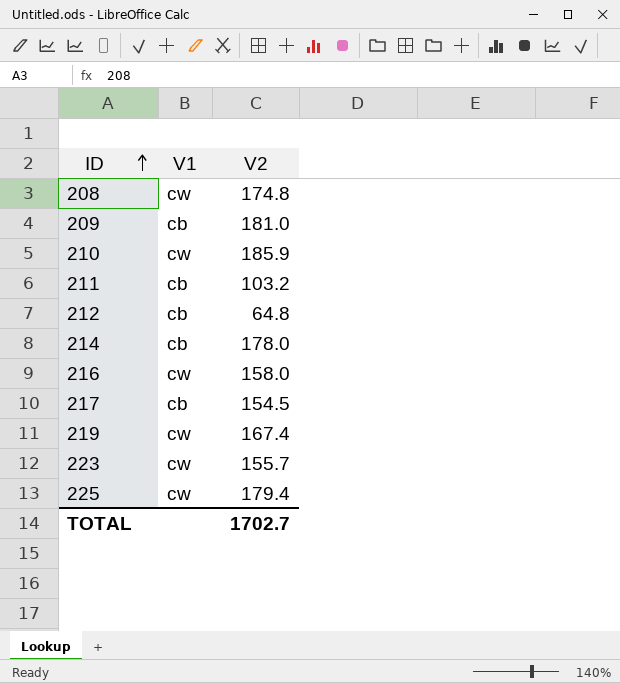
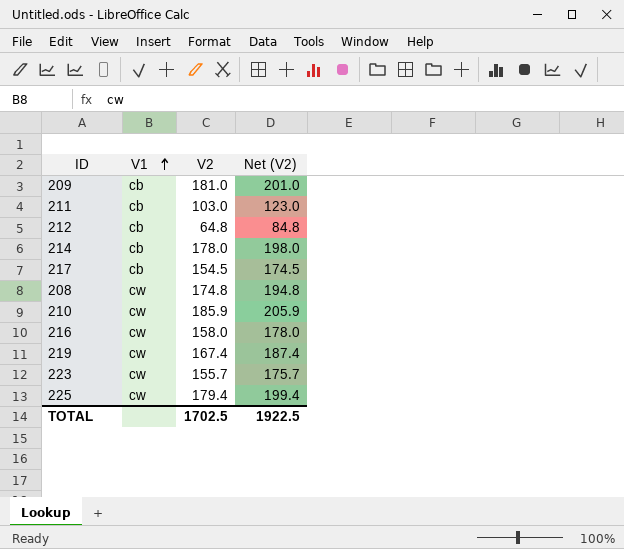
row order: ID ascending -> V1 ascending
column Net (V2) | formula: none -> [V2] + 20
211 | V2: 103.2 -> 103.0
TOTAL | V2: 1702.7 -> 1702.5

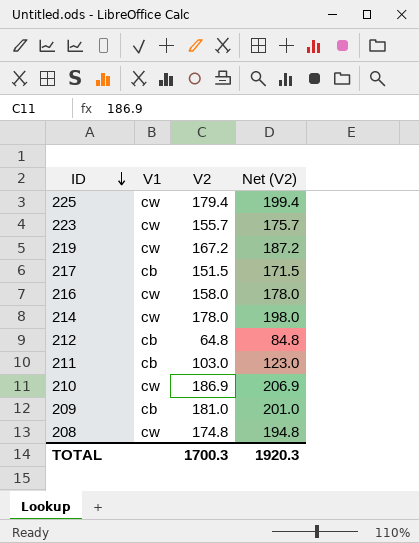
row order: V1 ascending -> ID descending
219 | V2: 167.4 -> 167.2
219 | Net (V2): 187.4 -> 187.2
217 | V2: 154.5 -> 151.5
217 | Net (V2): 174.5 -> 171.5
214 | V1: cb -> cw
210 | V2: 185.9 -> 186.9
210 | Net (V2): 205.9 -> 206.9
TOTAL | V2: 1702.5 -> 1700.3
TOTAL | Net (V2): 1922.5 -> 1920.3

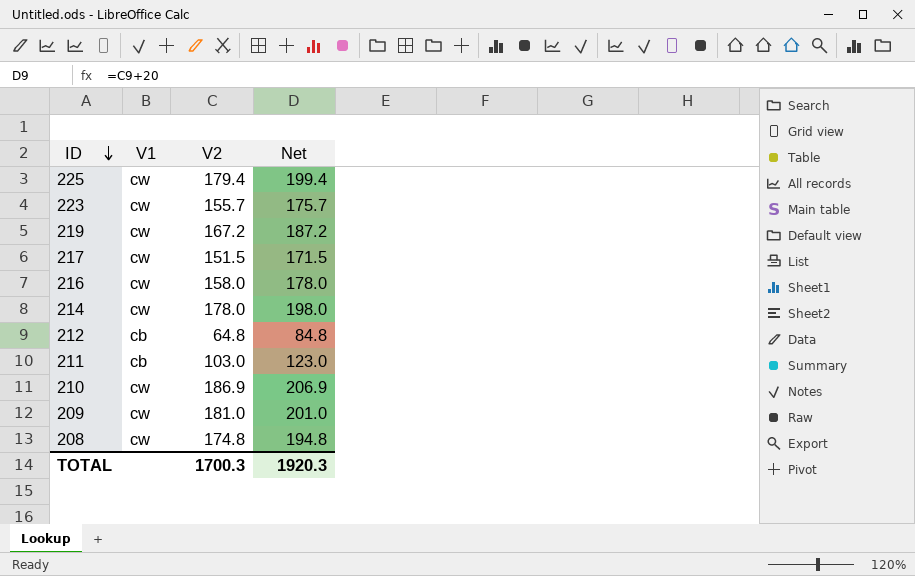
column name: Net (V2) -> Net
217 | V1: cb -> cw
209 | V1: cb -> cw

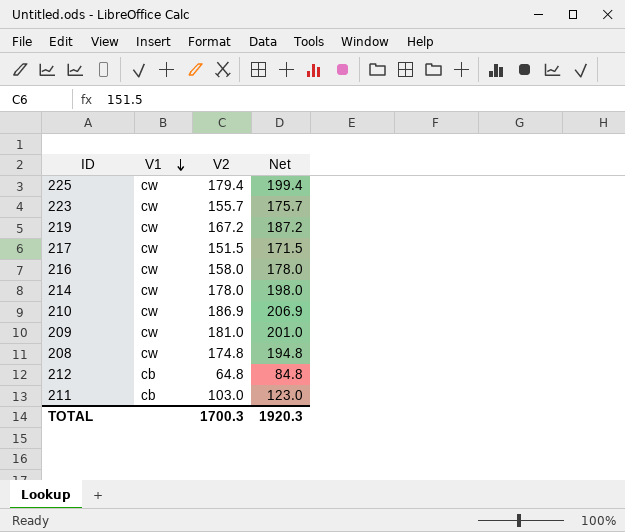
row order: ID descending -> V1 descending

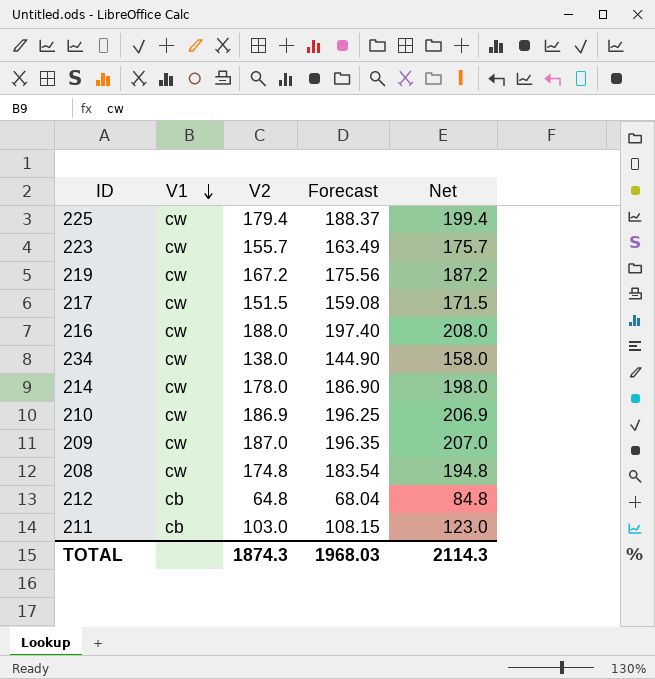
column Forecast | formula: none -> [V2] * 1.05
216 | V2: 158.0 -> 188.0
216 | Net: 178.0 -> 208.0
row 234: none -> cw | 138.0 | 144.90 | 158.0
209 | V2: 181.0 -> 187.0
209 | Net: 201.0 -> 207.0
TOTAL | V2: 1700.3 -> 1874.3
TOTAL | Net: 1920.3 -> 2114.3

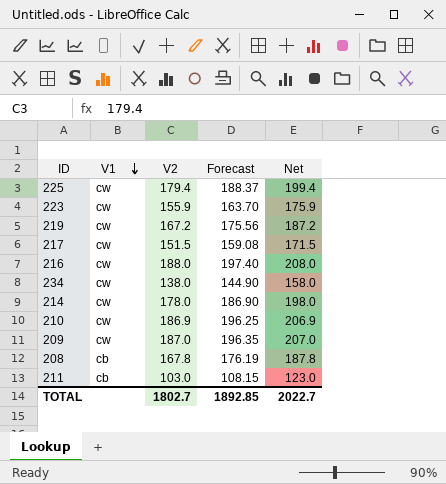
row 212: cb | 64.8 | 68.04 | 84.8 -> none
223 | V2: 155.7 -> 155.9
223 | Forecast: 163.49 -> 163.70
223 | Net: 175.7 -> 175.9
208 | V1: cw -> cb
208 | V2: 174.8 -> 167.8
208 | Forecast: 183.54 -> 176.19
208 | Net: 194.8 -> 187.8
TOTAL | V2: 1874.3 -> 1802.7
TOTAL | Forecast: 1968.03 -> 1892.85
TOTAL | Net: 2114.3 -> 2022.7

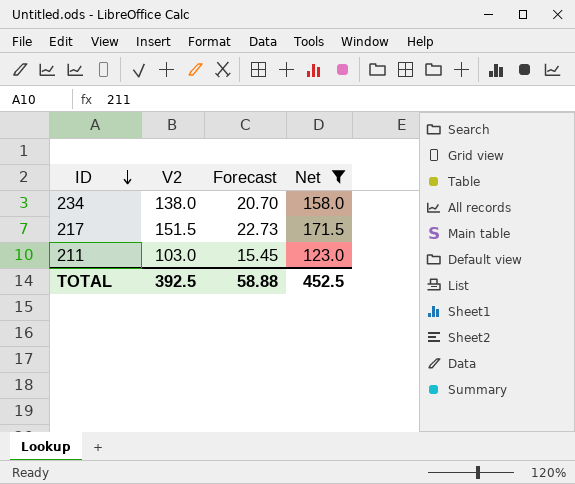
filter: none -> Net <= 171.5
row order: V1 descending -> ID descending
column V1 | position: 2 -> none
column Forecast | formula: [V2] * 1.05 -> [V2] * 0.15
TOTAL | V2: 1802.7 -> 392.5
TOTAL | Forecast: 1892.85 -> 58.88
TOTAL | Net: 2022.7 -> 452.5

